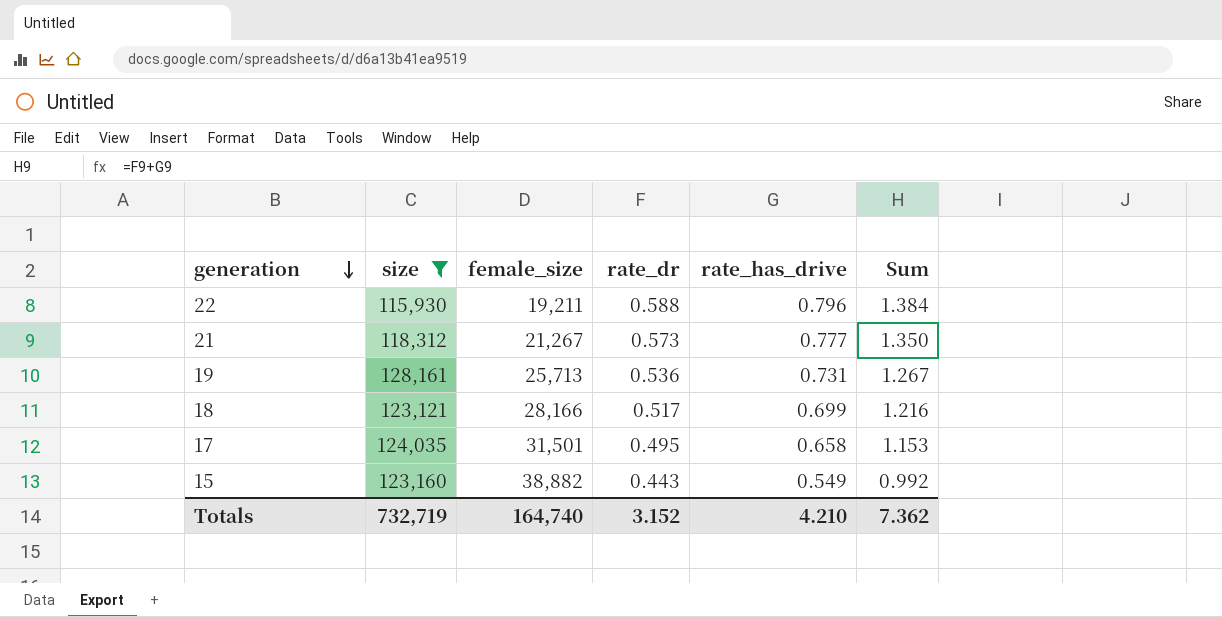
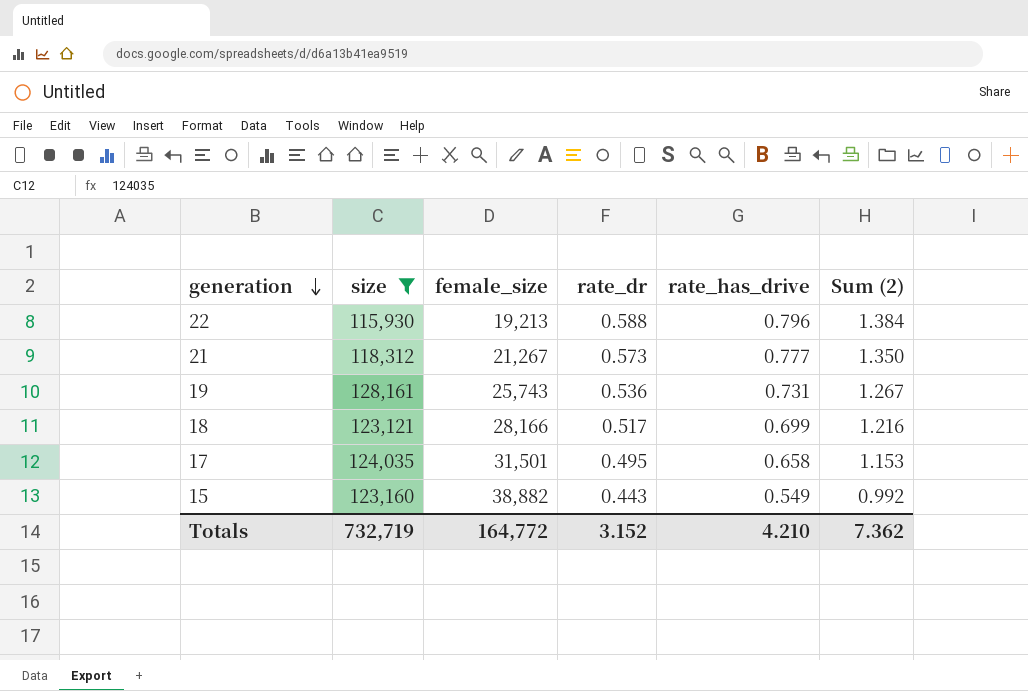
column name: Sum -> Sum (2)
22 | female_size: 19,211 -> 19,213
19 | female_size: 25,713 -> 25,743
Totals | female_size: 164,740 -> 164,772

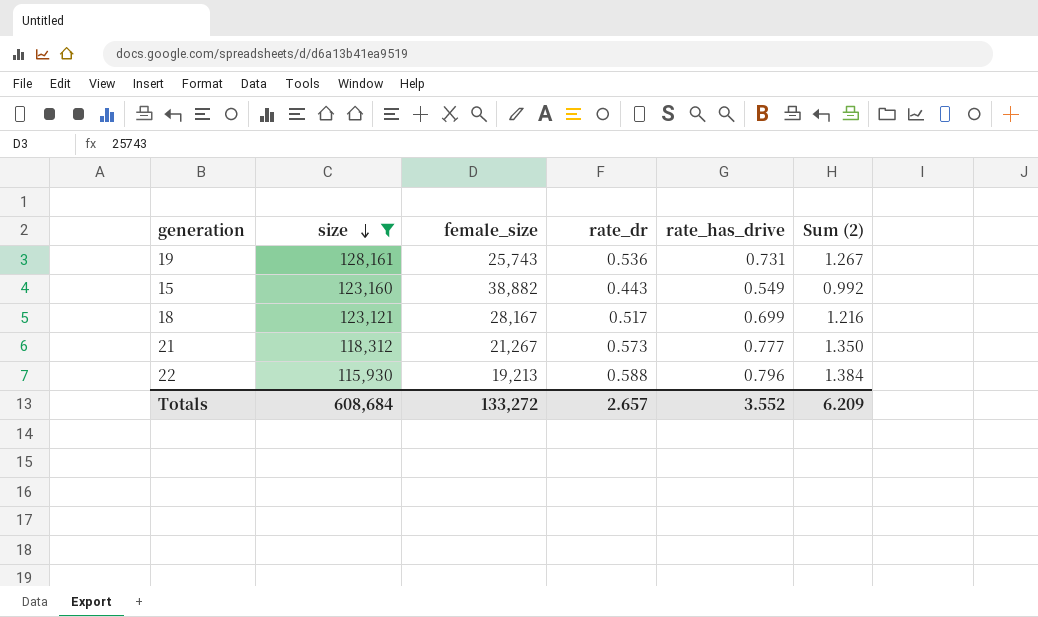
row order: generation descending -> size descending
row 17: 124,035 | 31,501 | 0.495 | 0.658 | 1.153 -> none
18 | female_size: 28,166 -> 28,167
Totals | size: 732,719 -> 608,684
Totals | female_size: 164,772 -> 133,272
Totals | rate_dr: 3.152 -> 2.657
Totals | rate_has_drive: 4.210 -> 3.552
Totals | Sum (2): 7.362 -> 6.209

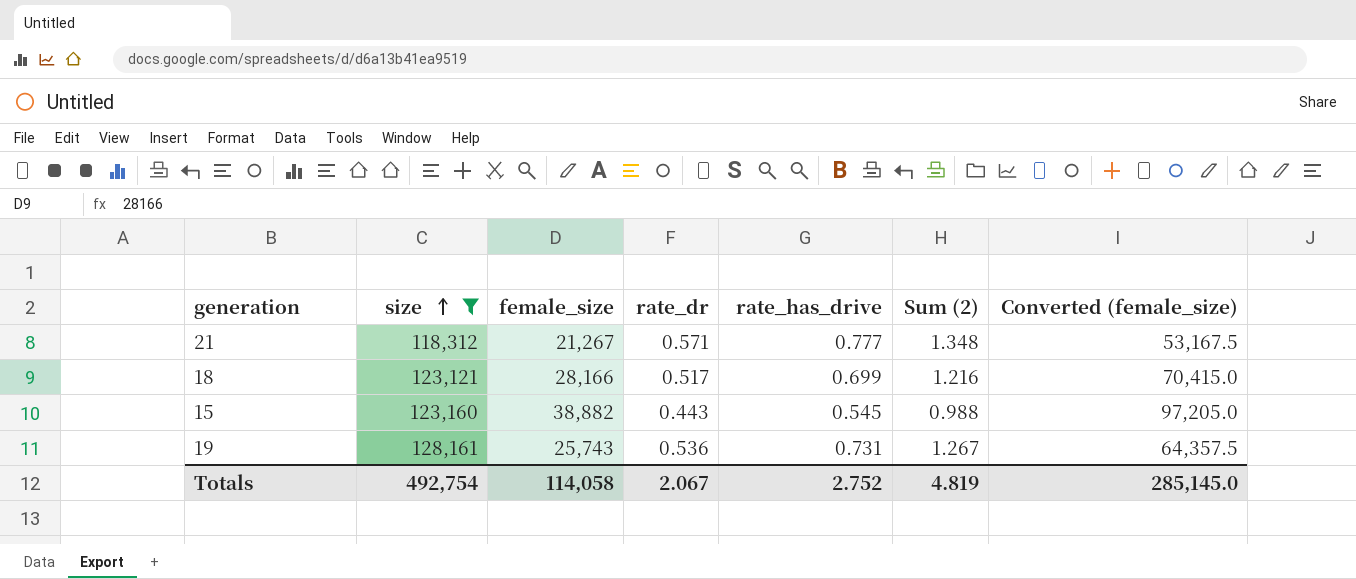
row order: size descending -> size ascending
column Converted (female_size) | formula: none -> [female_size] * 2.5
row 22: 115,930 | 19,213 | 0.588 | 0.796 | 1.384 -> none
21 | rate_dr: 0.573 -> 0.571
21 | Sum (2): 1.350 -> 1.348
18 | female_size: 28,167 -> 28,166
15 | rate_has_drive: 0.549 -> 0.545
15 | Sum (2): 0.992 -> 0.988
Totals | size: 608,684 -> 492,754
Totals | female_size: 133,272 -> 114,058
Totals | rate_dr: 2.657 -> 2.067
Totals | rate_has_drive: 3.552 -> 2.752
Totals | Sum (2): 6.209 -> 4.819

